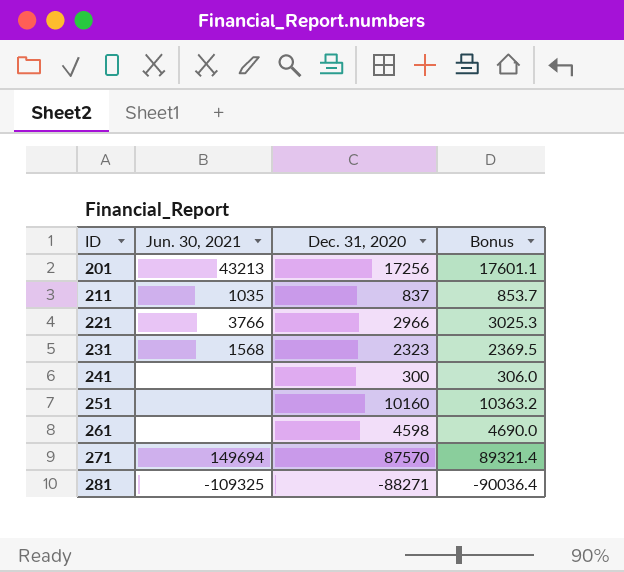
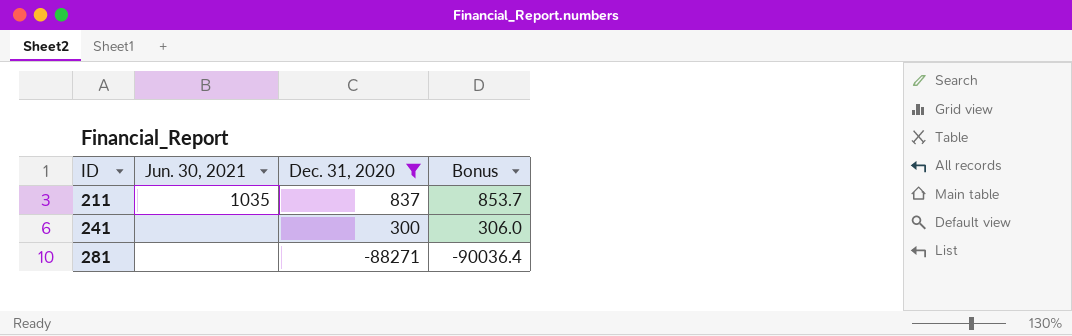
filter: none -> Dec. 31, 2020 <= 837
281 | Jun. 30, 2021: -109325 -> none

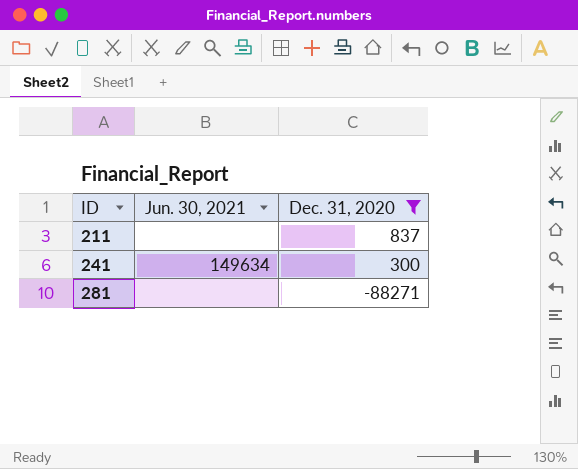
column Bonus | formula: [Dec. 31, 2020] * 1.02 -> none
211 | Jun. 30, 2021: 1035 -> none
241 | Jun. 30, 2021: none -> 149634

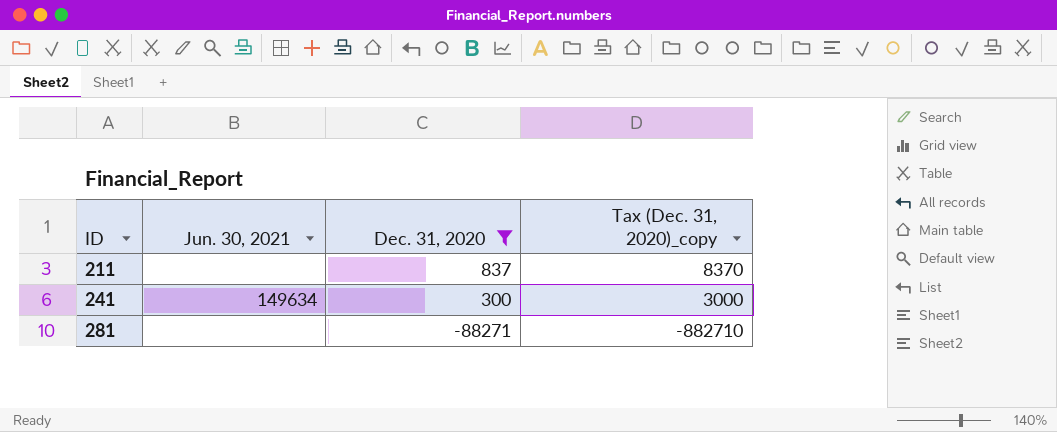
column Tax (Dec. 31, 2020)_copy | formula: none -> [Dec. 31, 2020] * 10

